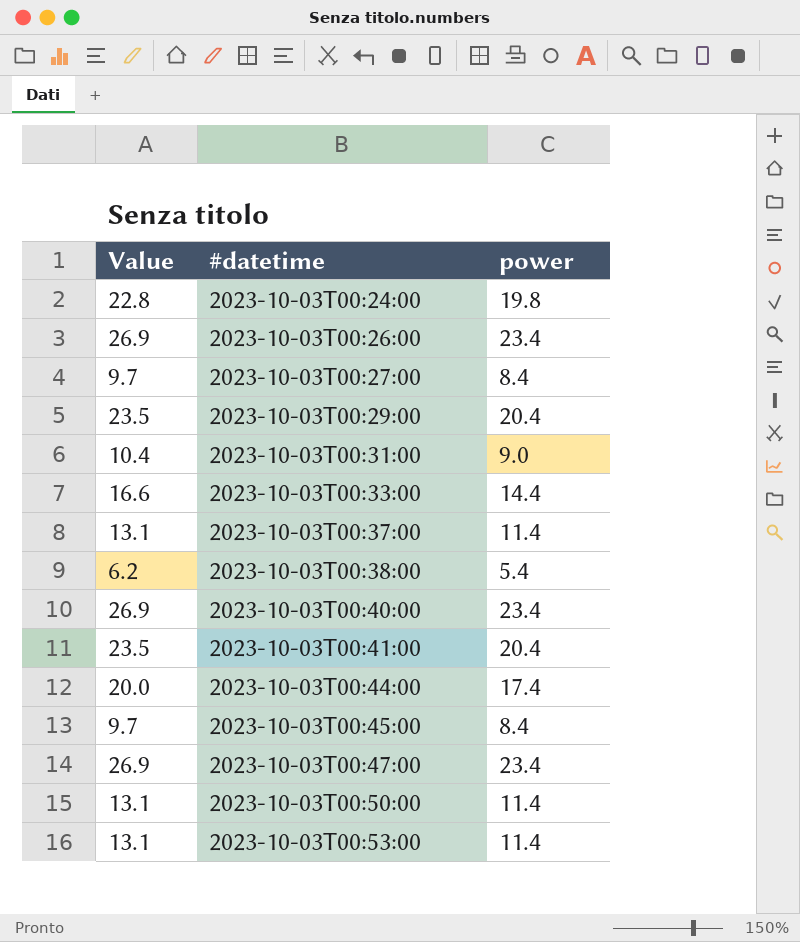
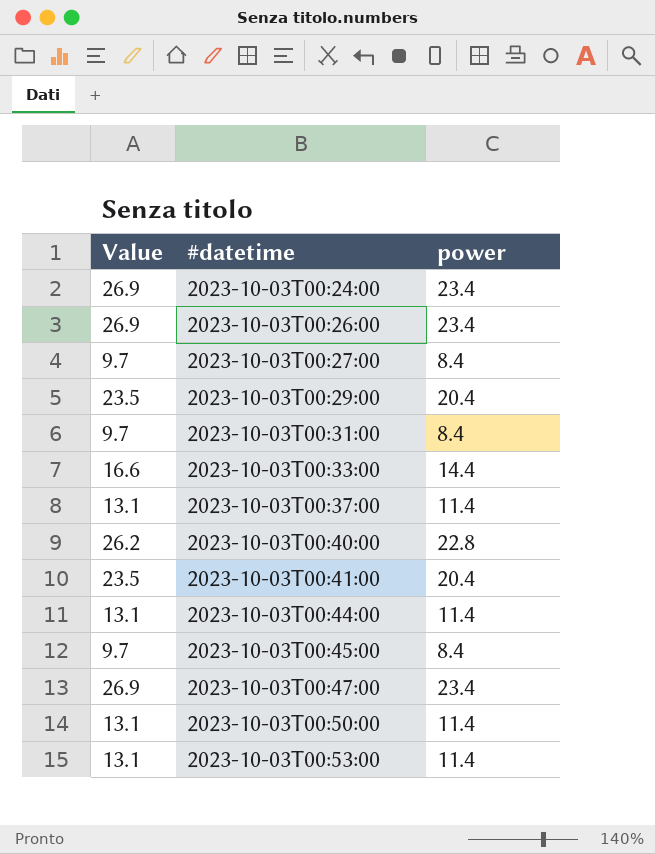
row 2023-10-03T00:38:00: 6.2 | 5.4 -> none
2023-10-03T00:24:00 | Value: 22.8 -> 26.9
2023-10-03T00:24:00 | power: 19.8 -> 23.4
2023-10-03T00:31:00 | Value: 10.4 -> 9.7
2023-10-03T00:31:00 | power: 9.0 -> 8.4
2023-10-03T00:40:00 | Value: 26.9 -> 26.2
2023-10-03T00:40:00 | power: 23.4 -> 22.8
2023-10-03T00:44:00 | Value: 20.0 -> 13.1
2023-10-03T00:44:00 | power: 17.4 -> 11.4

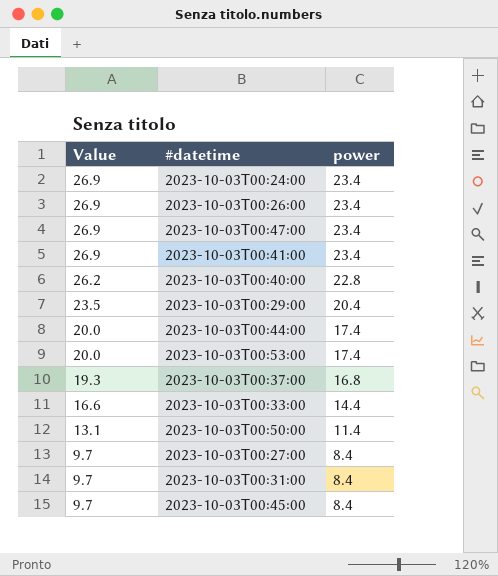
row order: #datetime ascending -> Value descending
2023-10-03T00:41:00 | Value: 23.5 -> 26.9
2023-10-03T00:41:00 | power: 20.4 -> 23.4
2023-10-03T00:44:00 | Value: 13.1 -> 20.0
2023-10-03T00:44:00 | power: 11.4 -> 17.4
2023-10-03T00:53:00 | Value: 13.1 -> 20.0
2023-10-03T00:53:00 | power: 11.4 -> 17.4
2023-10-03T00:37:00 | Value: 13.1 -> 19.3
2023-10-03T00:37:00 | power: 11.4 -> 16.8

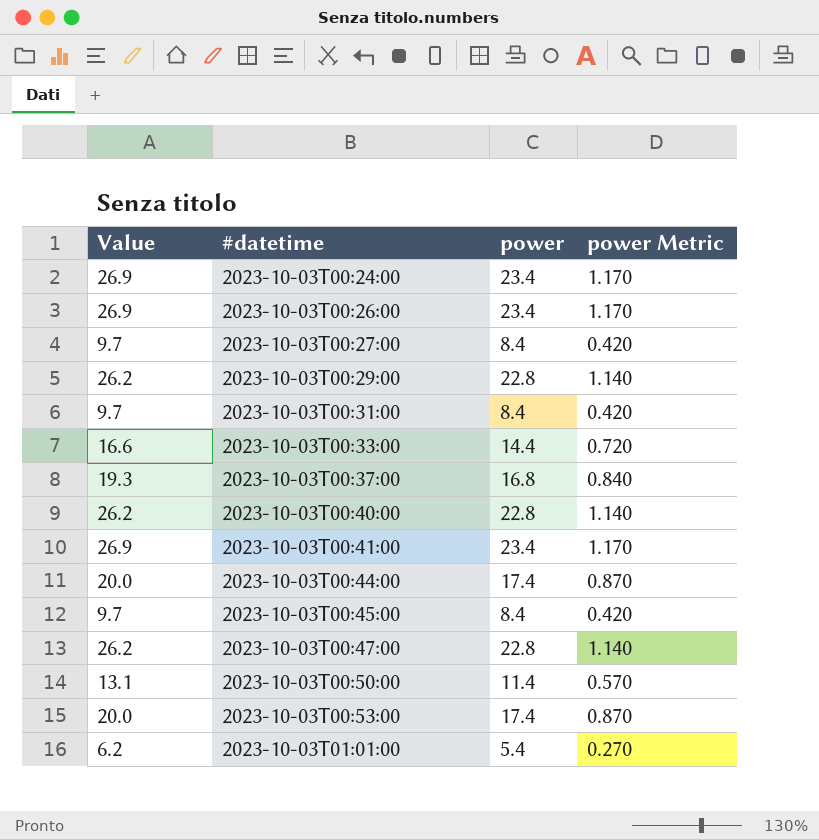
row order: Value descending -> #datetime ascending
column power Metric | formula: none -> [power] * 0.05
2023-10-03T00:29:00 | Value: 23.5 -> 26.2
2023-10-03T00:29:00 | power: 20.4 -> 22.8
2023-10-03T00:47:00 | Value: 26.9 -> 26.2
2023-10-03T00:47:00 | power: 23.4 -> 22.8
row 2023-10-03T01:01:00: none -> 6.2 | 5.4 | 0.270

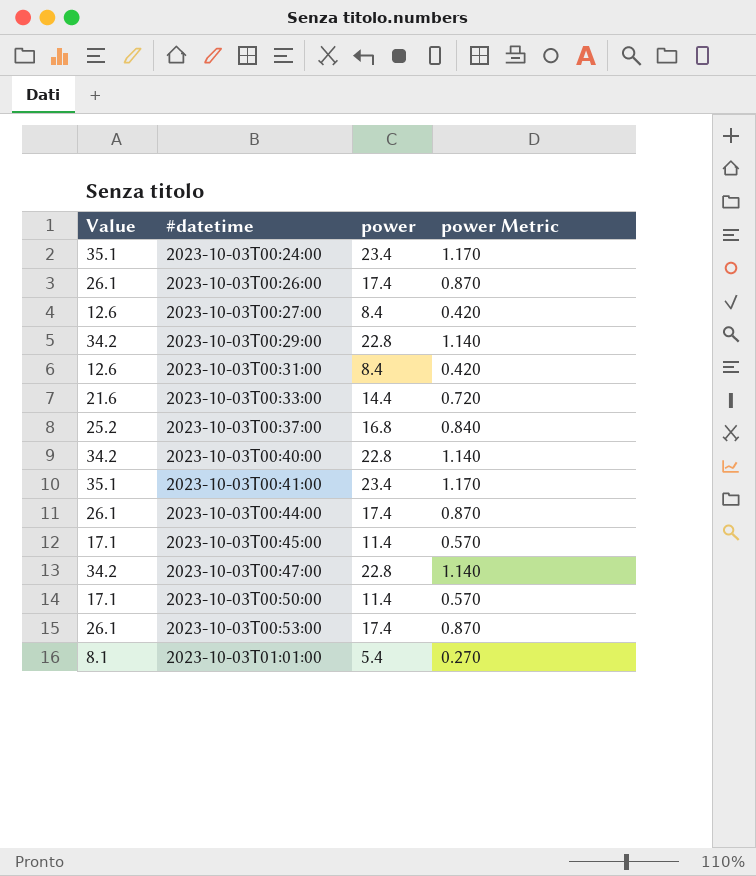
column Value | formula: [power] * 1.15 -> [power] * 1.5
2023-10-03T00:26:00 | power: 23.4 -> 17.4
2023-10-03T00:26:00 | power Metric: 1.170 -> 0.870
2023-10-03T00:45:00 | power: 8.4 -> 11.4
2023-10-03T00:45:00 | power Metric: 0.420 -> 0.570

